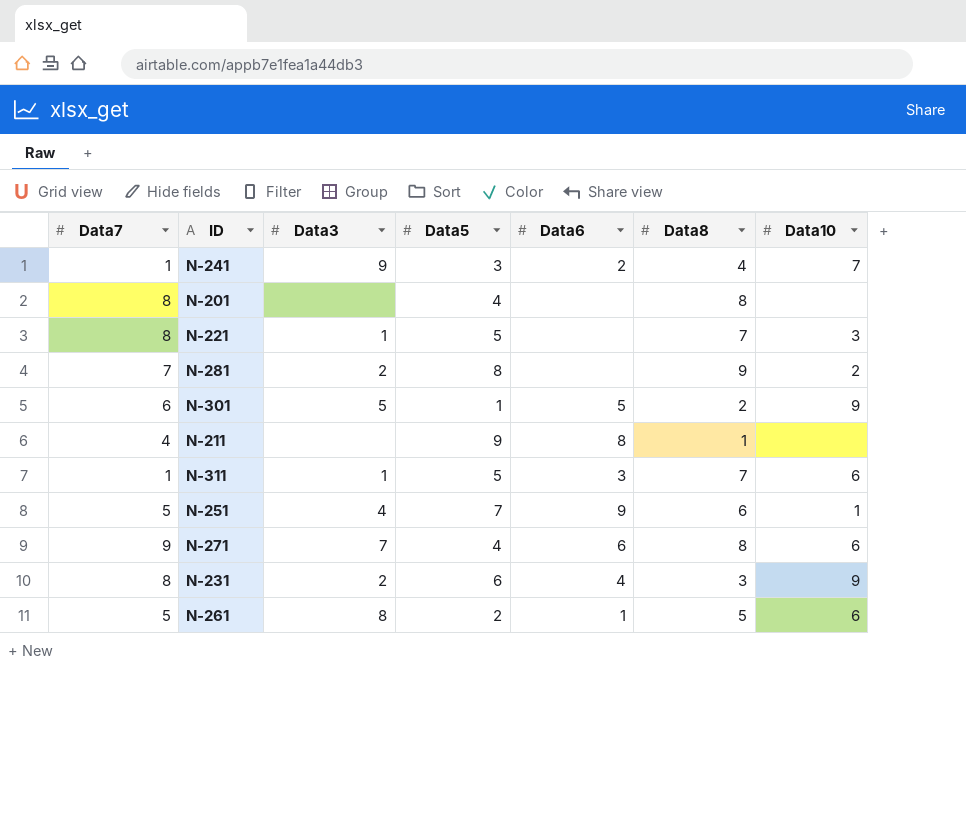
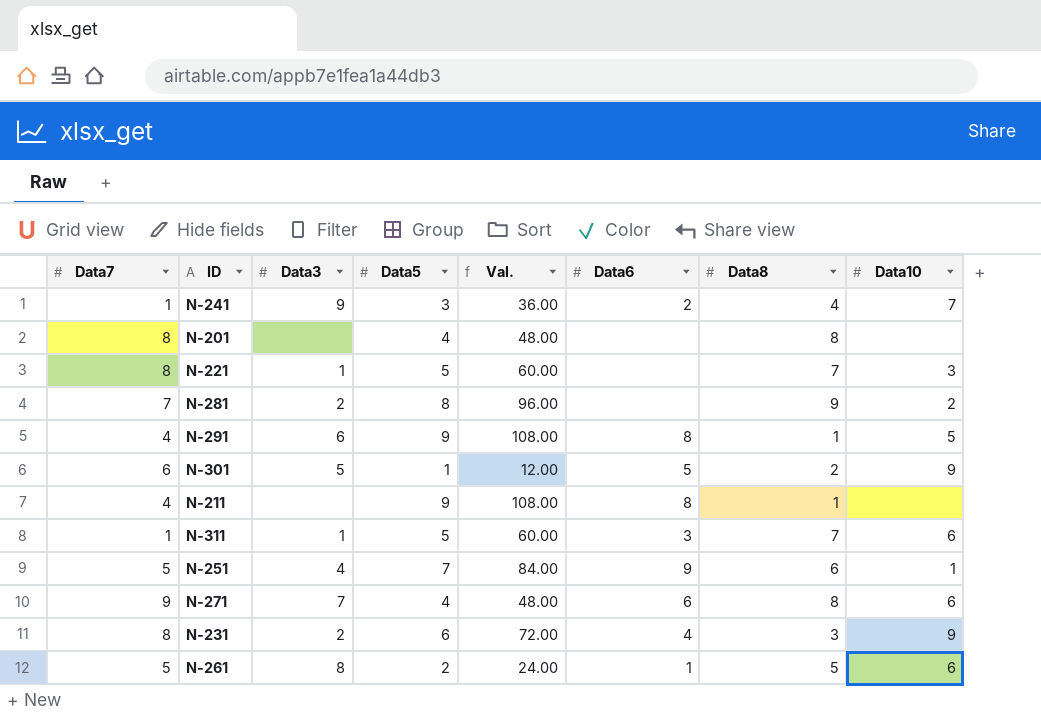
column Val. | formula: none -> [Data5] * 12
row N-291: none -> 4 | 6 | 9 | 108.00 | 8 | 1 | 5

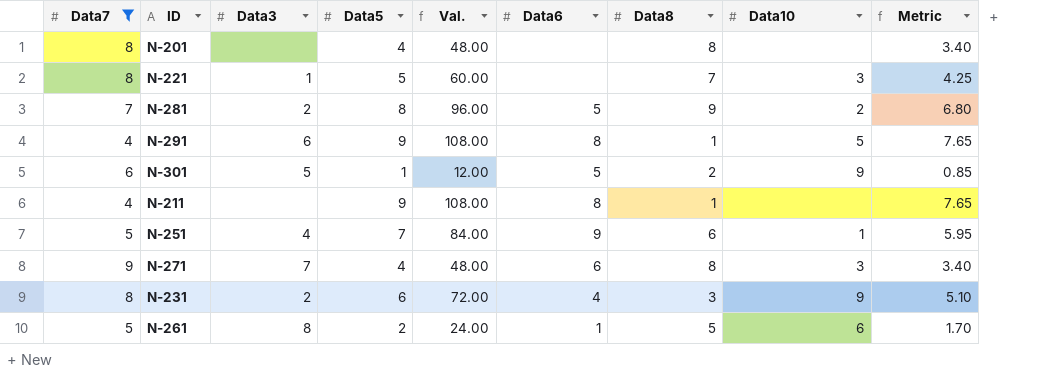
filter: none -> Data7 != 1
column Metric | formula: none -> [Data5] * 0.85
N-281 | Data6: none -> 5
N-271 | Data10: 6 -> 3

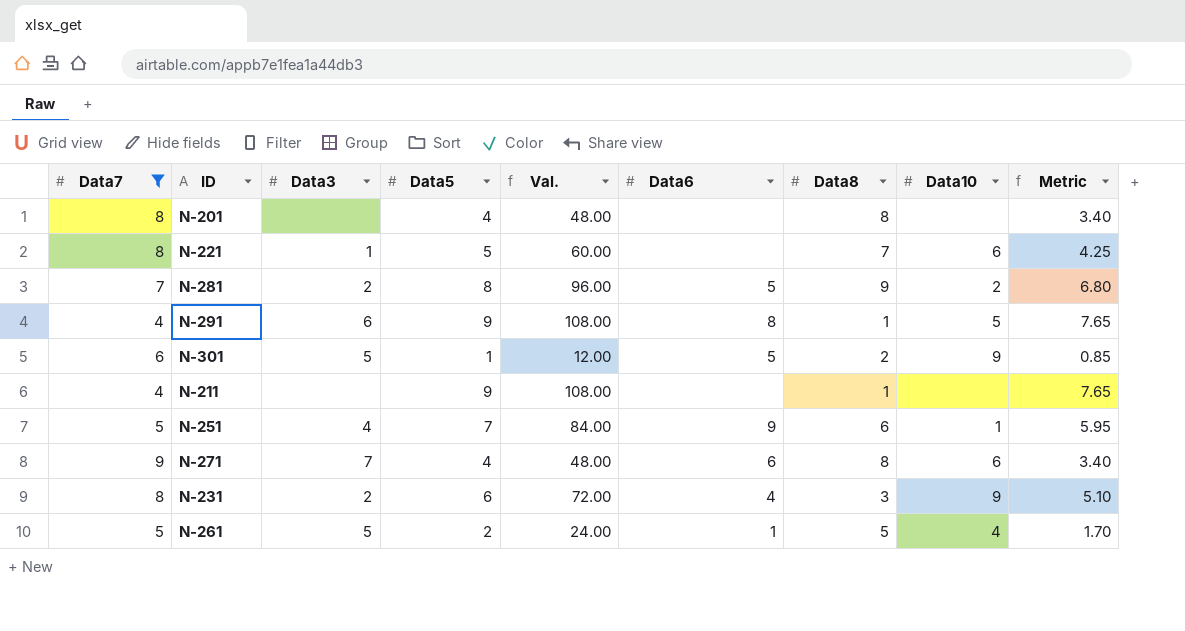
N-221 | Data10: 3 -> 6
N-211 | Data6: 8 -> none
N-271 | Data10: 3 -> 6
N-261 | Data3: 8 -> 5
N-261 | Data10: 6 -> 4

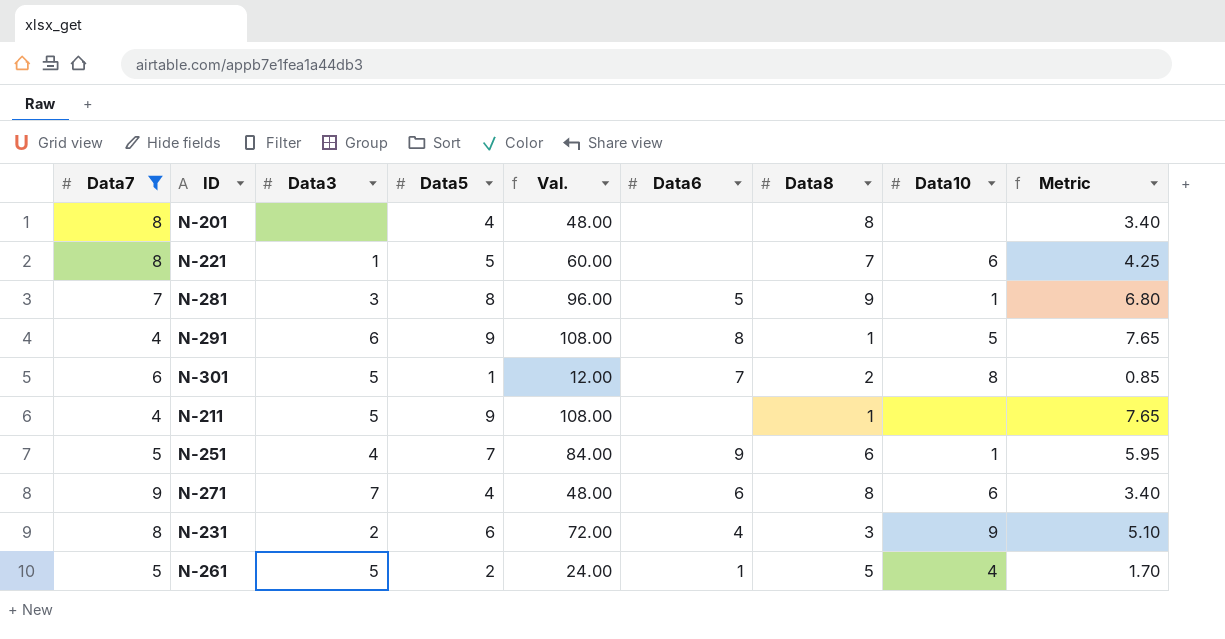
N-281 | Data3: 2 -> 3
N-281 | Data10: 2 -> 1
N-301 | Data6: 5 -> 7
N-301 | Data10: 9 -> 8
N-211 | Data3: none -> 5

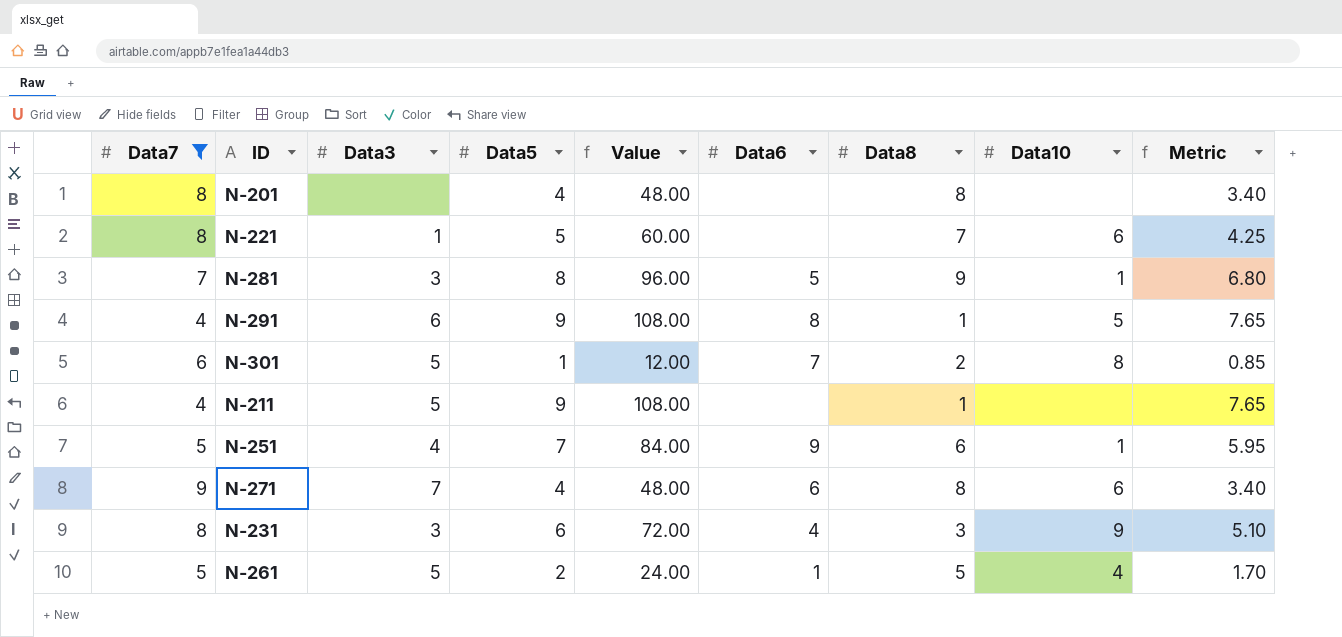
column name: Val. -> Value
N-231 | Data3: 2 -> 3

